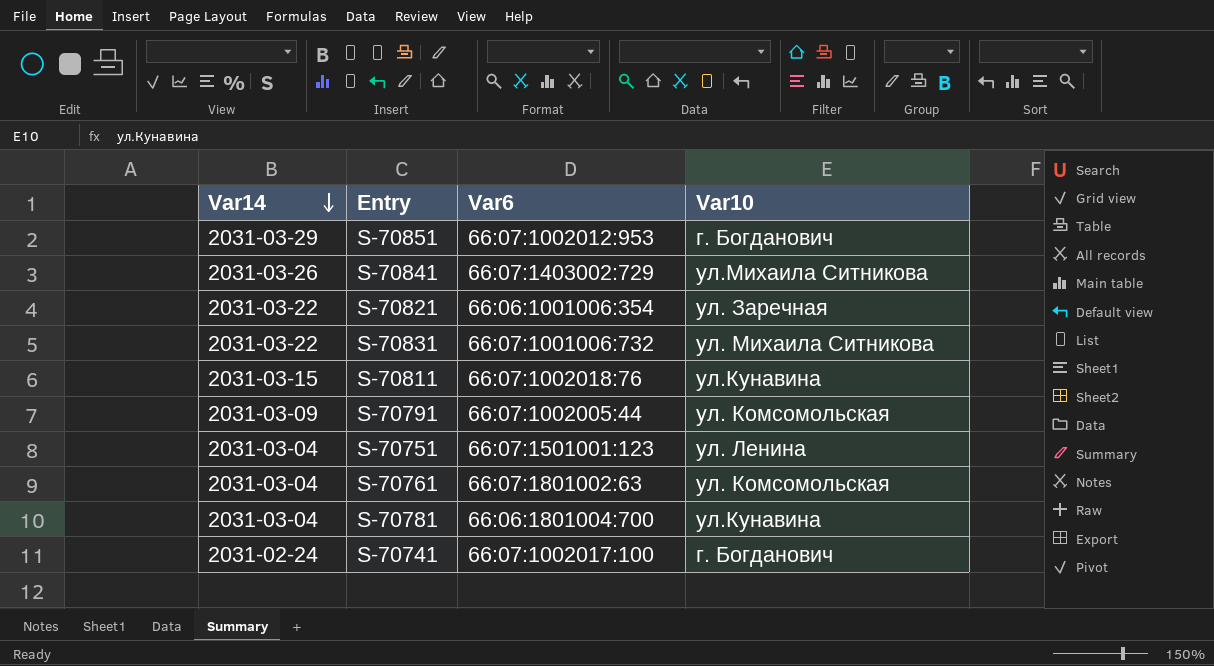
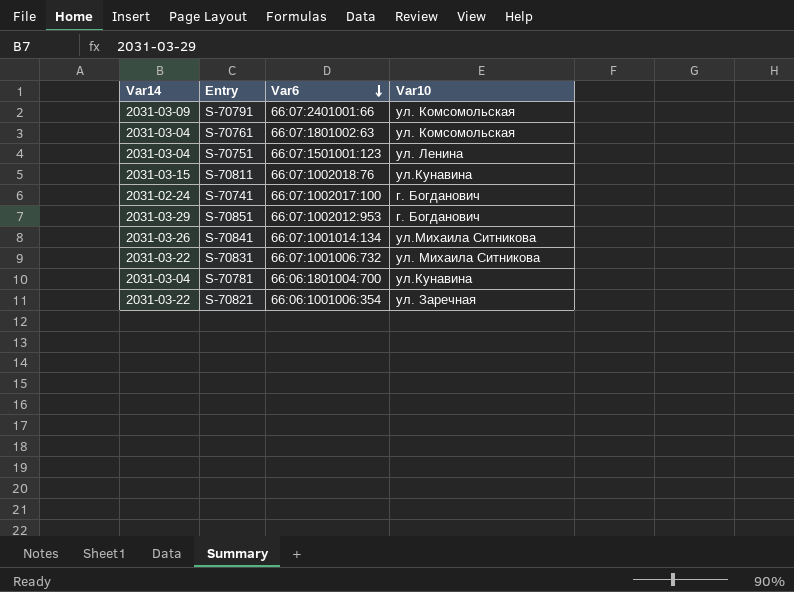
row order: Var14 descending -> Var6 descending
S-70791 | Var6: 66:07:1002005:44 -> 66:07:2401001:66
S-70841 | Var6: 66:07:1403002:729 -> 66:07:1001014:134

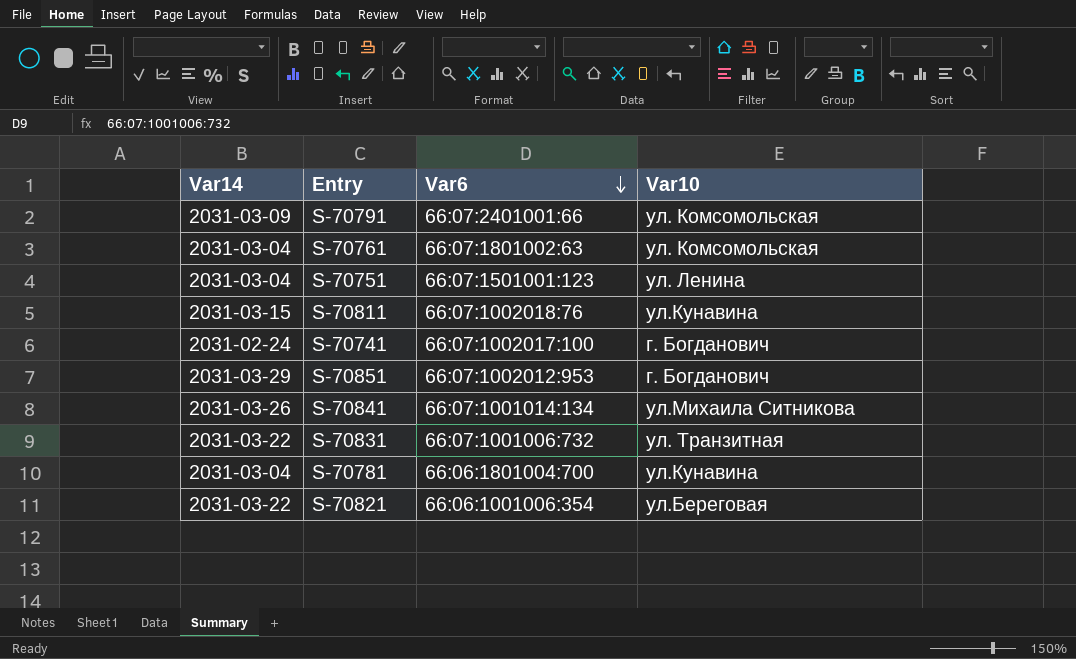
S-70831 | Var10: ул. Михаила Ситникова -> ул. Транзитная
S-70821 | Var10: ул. Заречная -> ул.Береговая

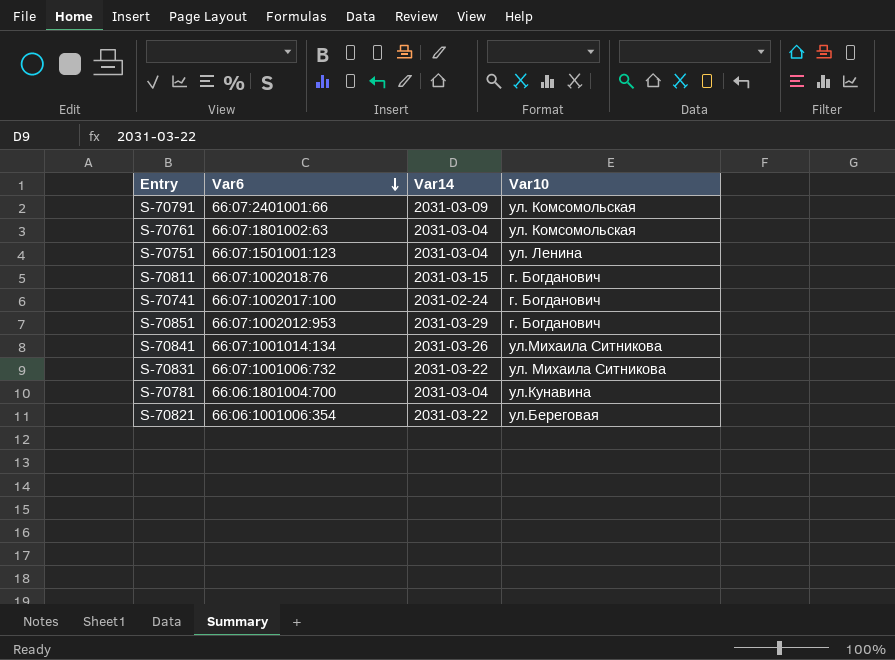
column Var14 | position: 1 -> 3
S-70811 | Var10: ул.Кунавина -> г. Богданович
S-70831 | Var10: ул. Транзитная -> ул. Михаила Ситникова

